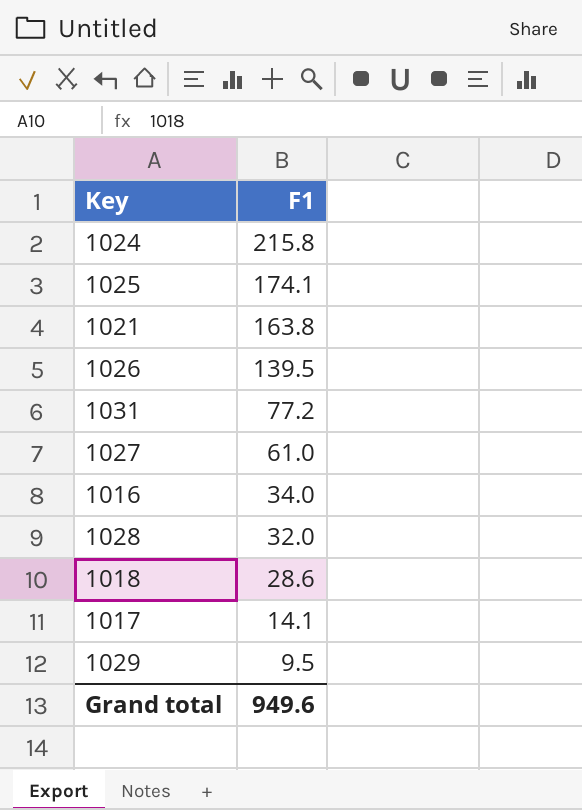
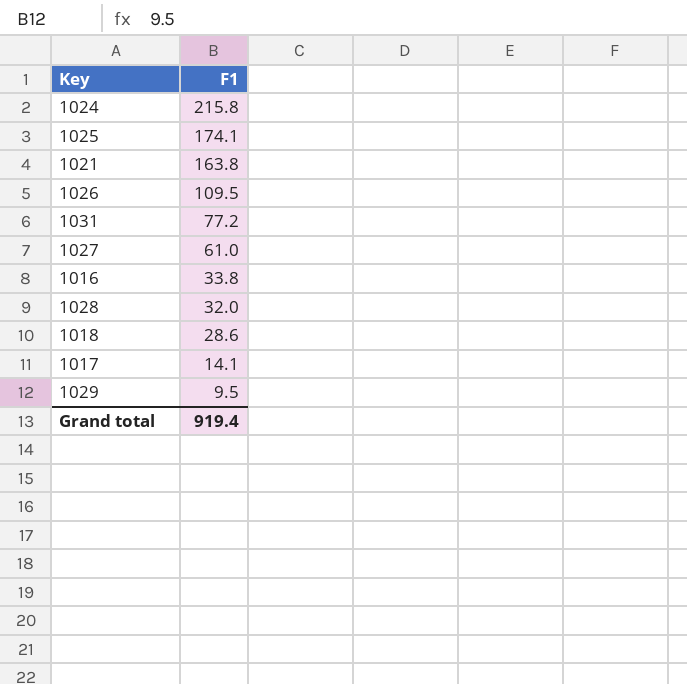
1026 | F1: 139.5 -> 109.5
1016 | F1: 34.0 -> 33.8
Grand total | F1: 949.6 -> 919.4

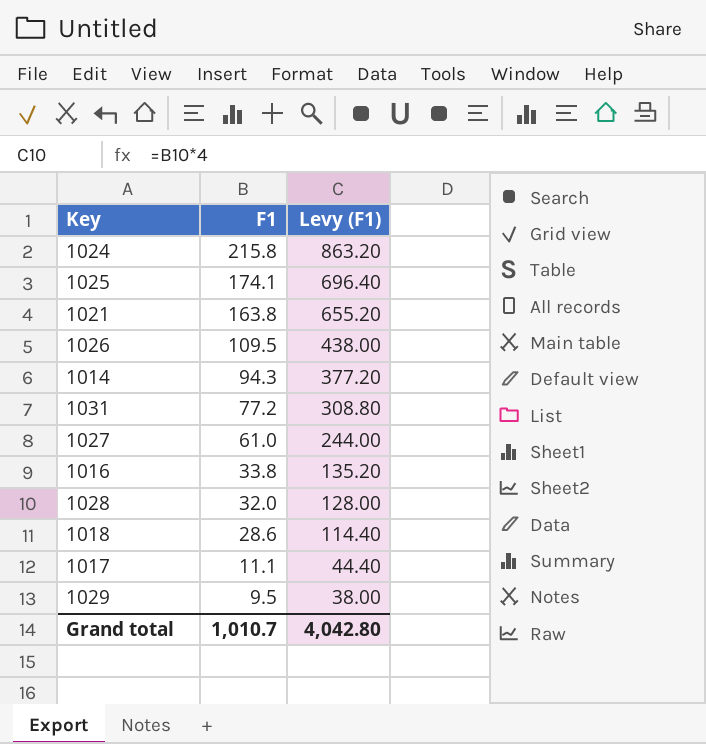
column Levy (F1) | formula: none -> [F1] * 4
row 1014: none -> 94.3 | 377.20
1017 | F1: 14.1 -> 11.1
Grand total | F1: 919.4 -> 1,010.7

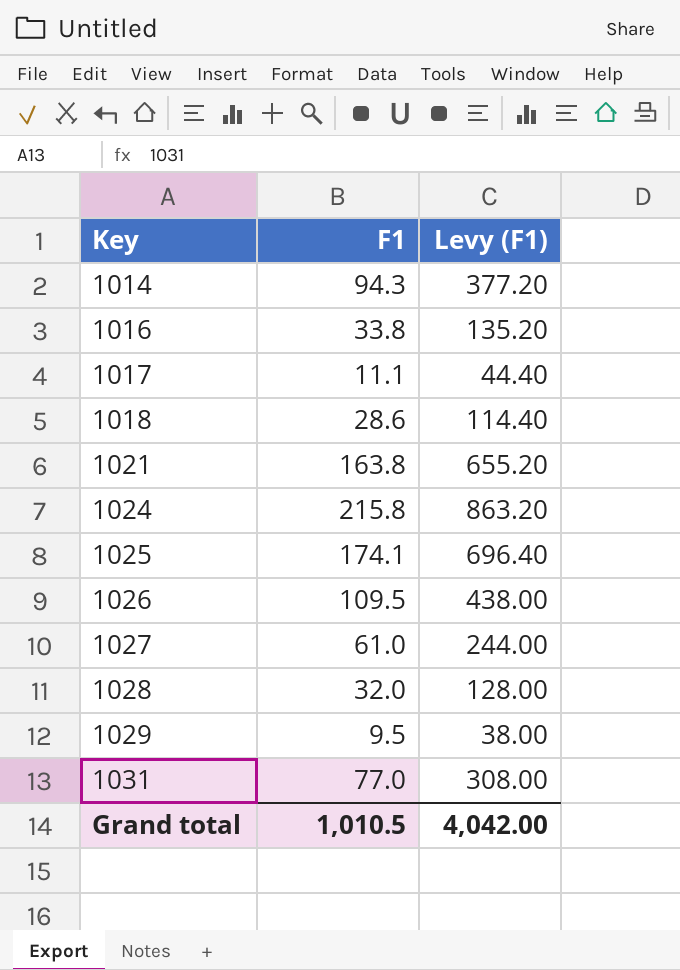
row order: F1 descending -> Key ascending
1031 | F1: 77.2 -> 77.0
1031 | Levy (F1): 308.80 -> 308.00
Grand total | F1: 1,010.7 -> 1,010.5
Grand total | Levy (F1): 4,042.80 -> 4,042.00

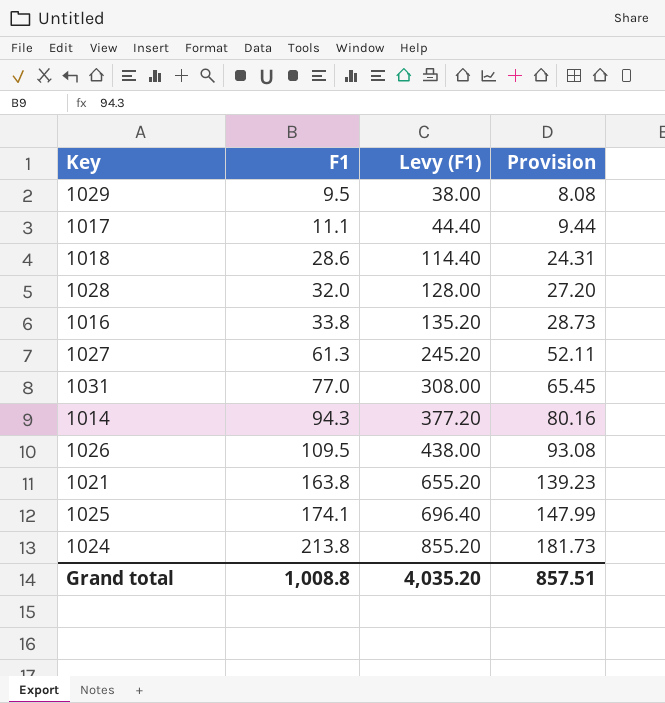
row order: Key ascending -> F1 ascending
column Provision | formula: none -> [F1] * 0.85
1027 | F1: 61.0 -> 61.3
1027 | Levy (F1): 244.00 -> 245.20
1024 | F1: 215.8 -> 213.8
1024 | Levy (F1): 863.20 -> 855.20
Grand total | F1: 1,010.5 -> 1,008.8
Grand total | Levy (F1): 4,042.00 -> 4,035.20

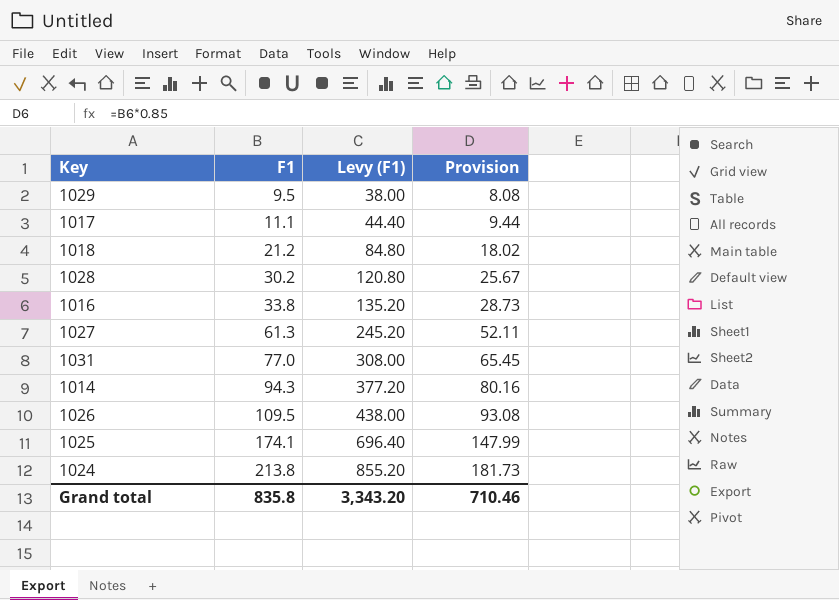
row 1021: 163.8 | 655.20 | 139.23 -> none
1018 | F1: 28.6 -> 21.2
1018 | Levy (F1): 114.40 -> 84.80
1018 | Provision: 24.31 -> 18.02
1028 | F1: 32.0 -> 30.2
1028 | Levy (F1): 128.00 -> 120.80
1028 | Provision: 27.20 -> 25.67
Grand total | F1: 1,008.8 -> 835.8
Grand total | Levy (F1): 4,035.20 -> 3,343.20
Grand total | Provision: 857.51 -> 710.46

